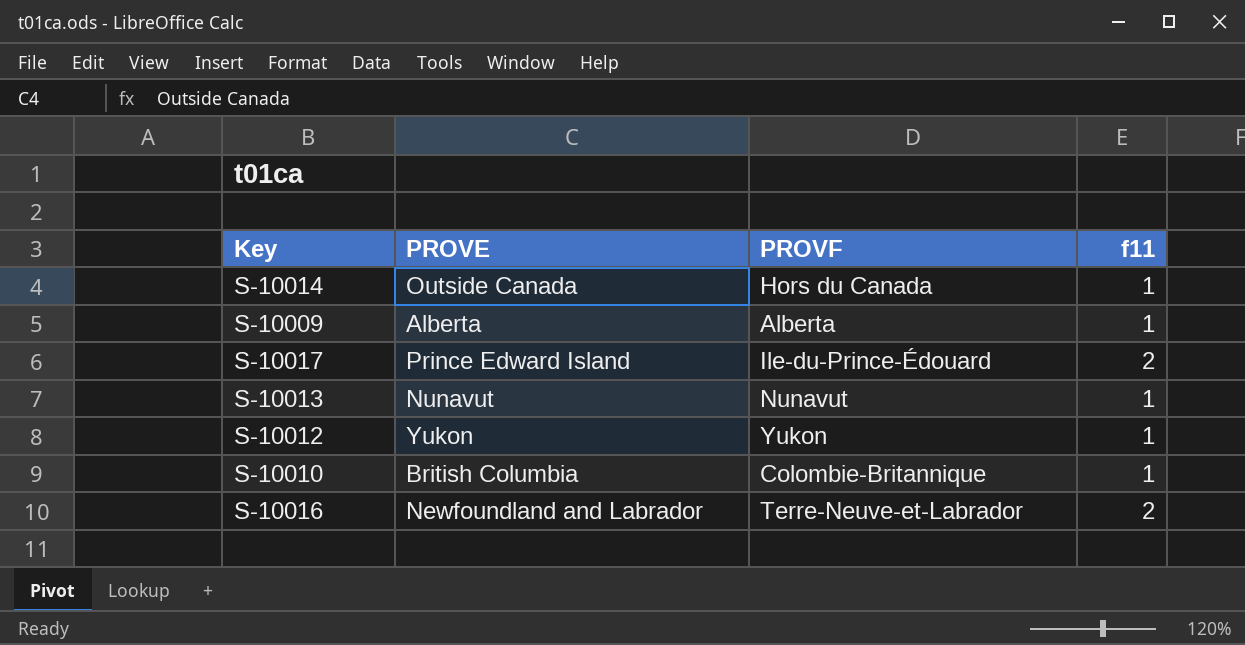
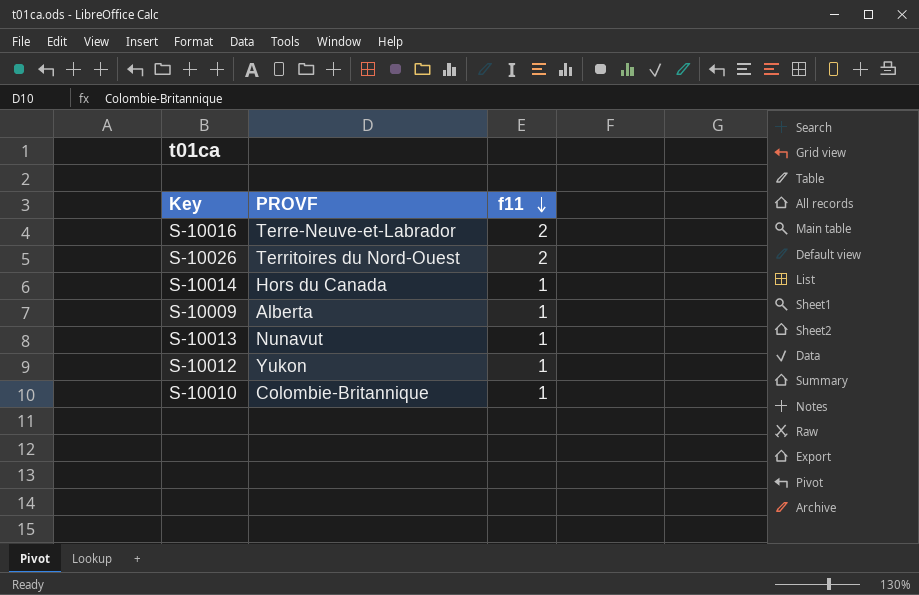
row order: none -> f11 descending
column PROVE | position: 2 -> none
row S-10017: Prince Edward Island | Ile-du-Prince-Édouard | 2 -> none
row S-10026: none -> Territoires du Nord-Ouest | 2

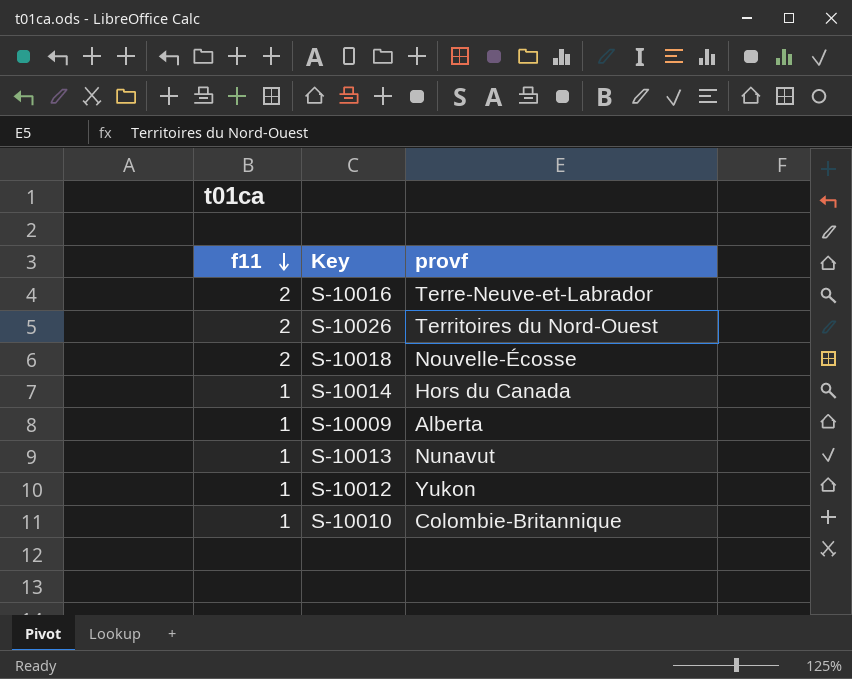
column f11 | position: 3 -> 1
column name: PROVF -> provf
row S-10018: none -> 2 | Nouvelle-Écosse

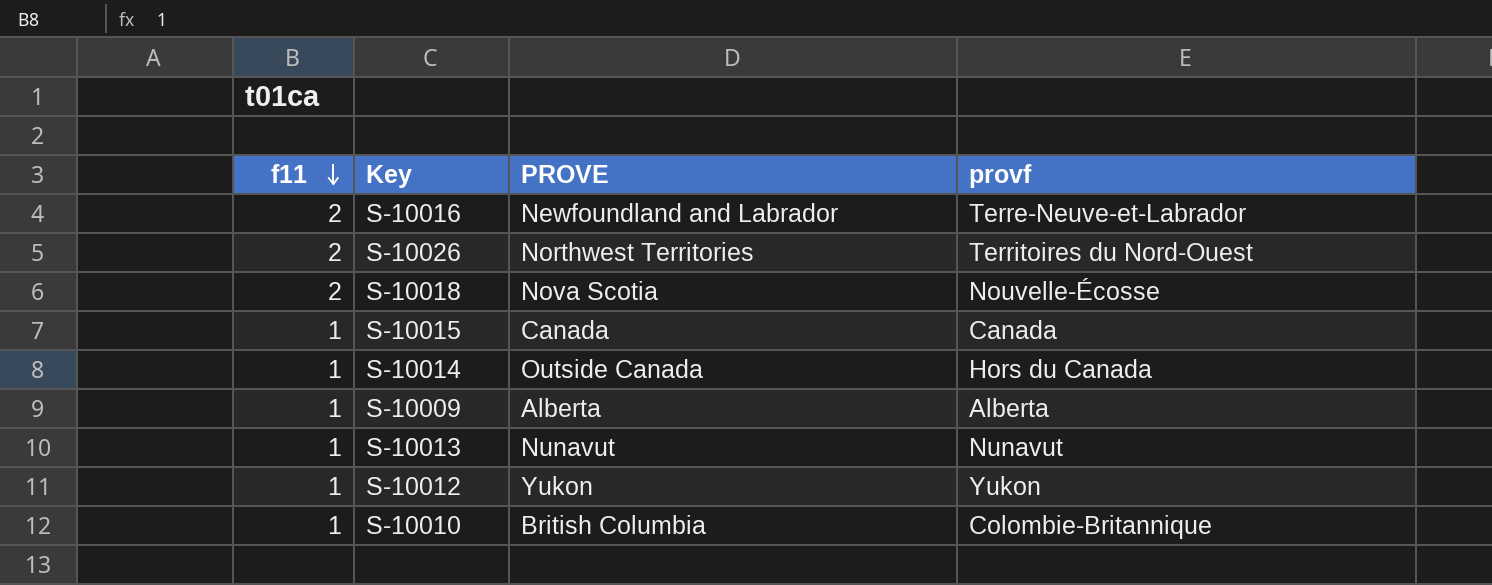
column PROVE | position: none -> 3
row S-10015: none -> 1 | Canada | Canada

